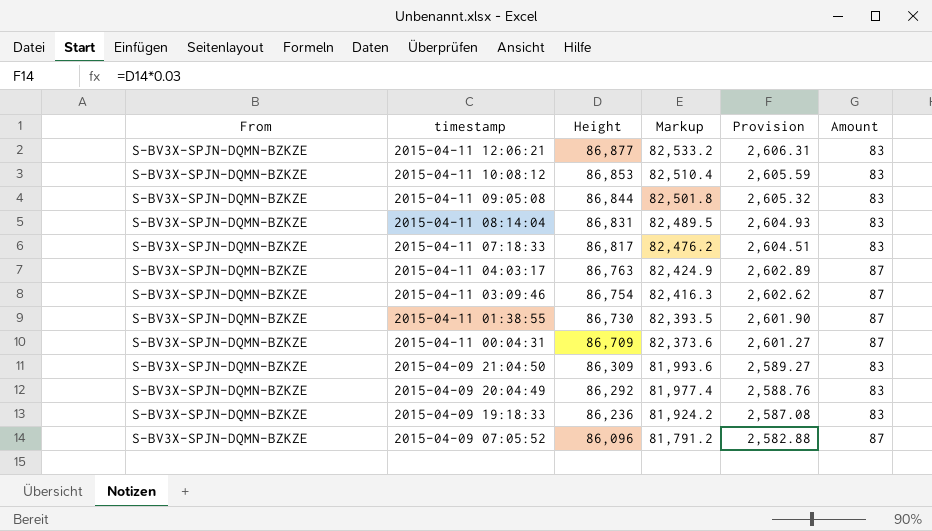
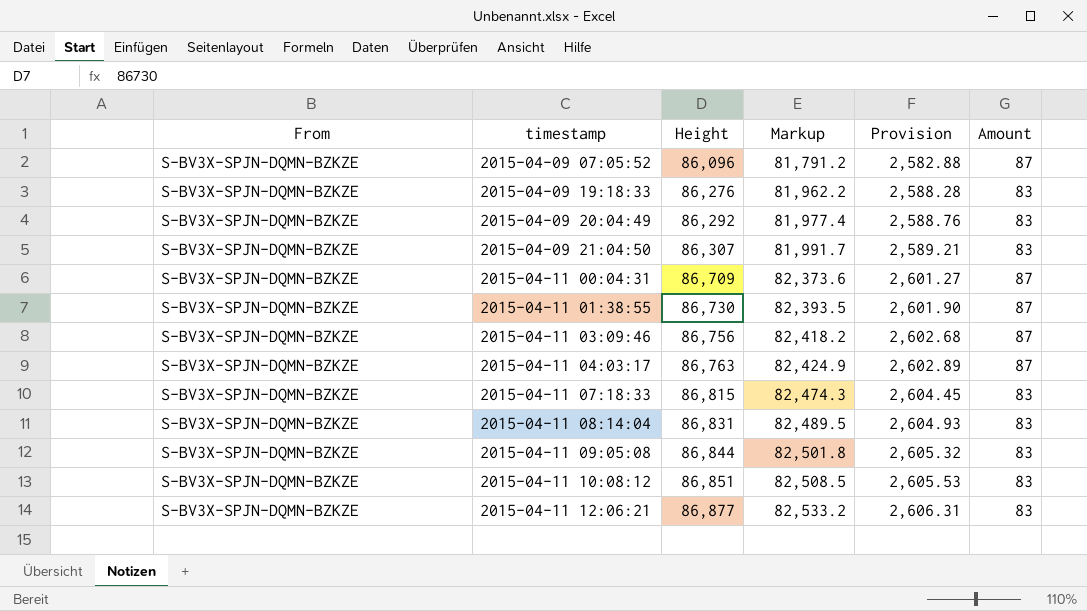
row order: timestamp descending -> timestamp ascending
2015-04-09 19:18:33 | Height: 86,236 -> 86,276
2015-04-09 19:18:33 | Markup: 81,924.2 -> 81,962.2
2015-04-09 19:18:33 | Provision: 2,587.08 -> 2,588.28
2015-04-09 21:04:50 | Height: 86,309 -> 86,307
2015-04-09 21:04:50 | Markup: 81,993.6 -> 81,991.7
2015-04-09 21:04:50 | Provision: 2,589.27 -> 2,589.21
2015-04-11 03:09:46 | Height: 86,754 -> 86,756
2015-04-11 03:09:46 | Markup: 82,416.3 -> 82,418.2
2015-04-11 03:09:46 | Provision: 2,602.62 -> 2,602.68
2015-04-11 07:18:33 | Height: 86,817 -> 86,815
2015-04-11 07:18:33 | Markup: 82,476.2 -> 82,474.3
2015-04-11 07:18:33 | Provision: 2,604.51 -> 2,604.45
2015-04-11 10:08:12 | Height: 86,853 -> 86,851
2015-04-11 10:08:12 | Markup: 82,510.4 -> 82,508.5
2015-04-11 10:08:12 | Provision: 2,605.59 -> 2,605.53

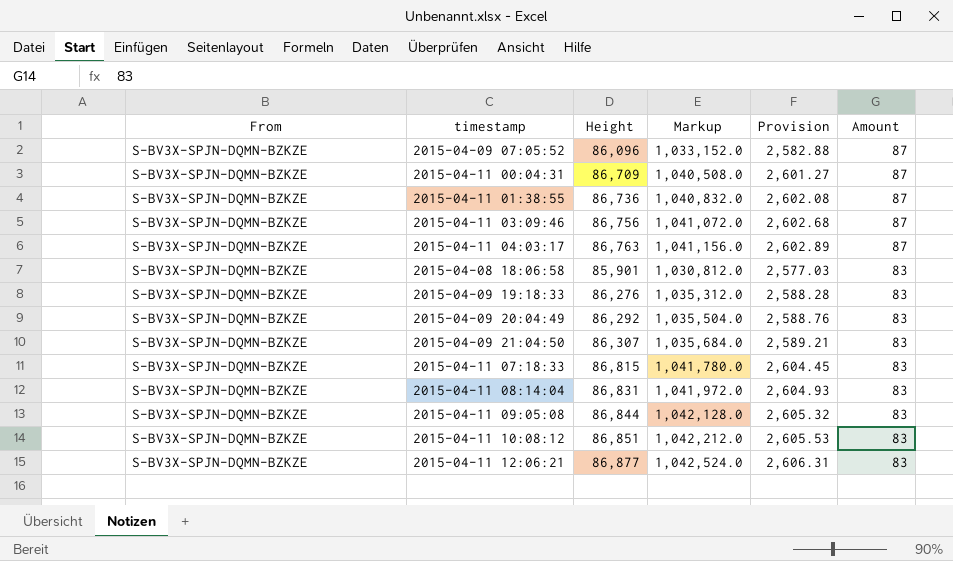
row order: timestamp ascending -> Amount descending
column Markup | formula: [Height] * 0.95 -> [Height] * 12
2015-04-11 01:38:55 | Height: 86,730 -> 86,736
2015-04-11 01:38:55 | Provision: 2,601.90 -> 2,602.08
row 2015-04-08 18:06:58: none -> S-BV3X-SPJN-DQMN-BZKZE | 85,901 | 1,030,812.0 | 2,577.03 | 83

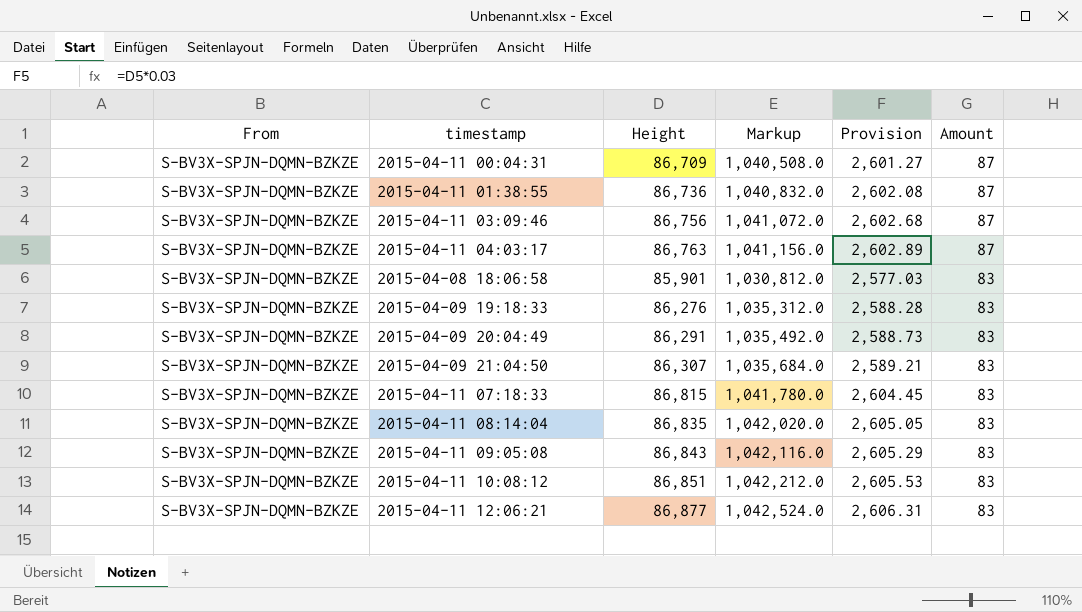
row 2015-04-09 07:05:52: S-BV3X-SPJN-DQMN-BZKZE | 86,096 | 1,033,152.0 | 2,582.88 | 87 -> none
2015-04-09 20:04:49 | Height: 86,292 -> 86,291
2015-04-09 20:04:49 | Markup: 1,035,504.0 -> 1,035,492.0
2015-04-09 20:04:49 | Provision: 2,588.76 -> 2,588.73
2015-04-11 08:14:04 | Height: 86,831 -> 86,835
2015-04-11 08:14:04 | Markup: 1,041,972.0 -> 1,042,020.0
2015-04-11 08:14:04 | Provision: 2,604.93 -> 2,605.05
2015-04-11 09:05:08 | Height: 86,844 -> 86,843
2015-04-11 09:05:08 | Markup: 1,042,128.0 -> 1,042,116.0
2015-04-11 09:05:08 | Provision: 2,605.32 -> 2,605.29

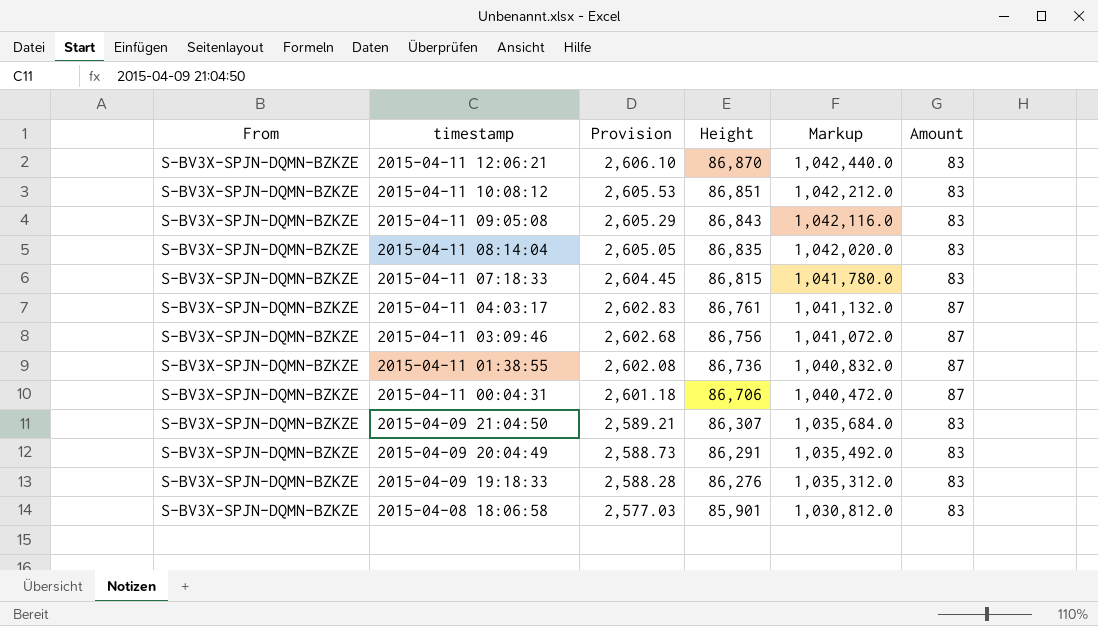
row order: Amount descending -> timestamp descending
column Provision | position: 5 -> 3
2015-04-11 12:06:21 | Provision: 2,606.31 -> 2,606.10
2015-04-11 12:06:21 | Height: 86,877 -> 86,870
2015-04-11 12:06:21 | Markup: 1,042,524.0 -> 1,042,440.0
2015-04-11 04:03:17 | Provision: 2,602.89 -> 2,602.83
2015-04-11 04:03:17 | Height: 86,763 -> 86,761
2015-04-11 04:03:17 | Markup: 1,041,156.0 -> 1,041,132.0
2015-04-11 00:04:31 | Provision: 2,601.27 -> 2,601.18
2015-04-11 00:04:31 | Height: 86,709 -> 86,706
2015-04-11 00:04:31 | Markup: 1,040,508.0 -> 1,040,472.0

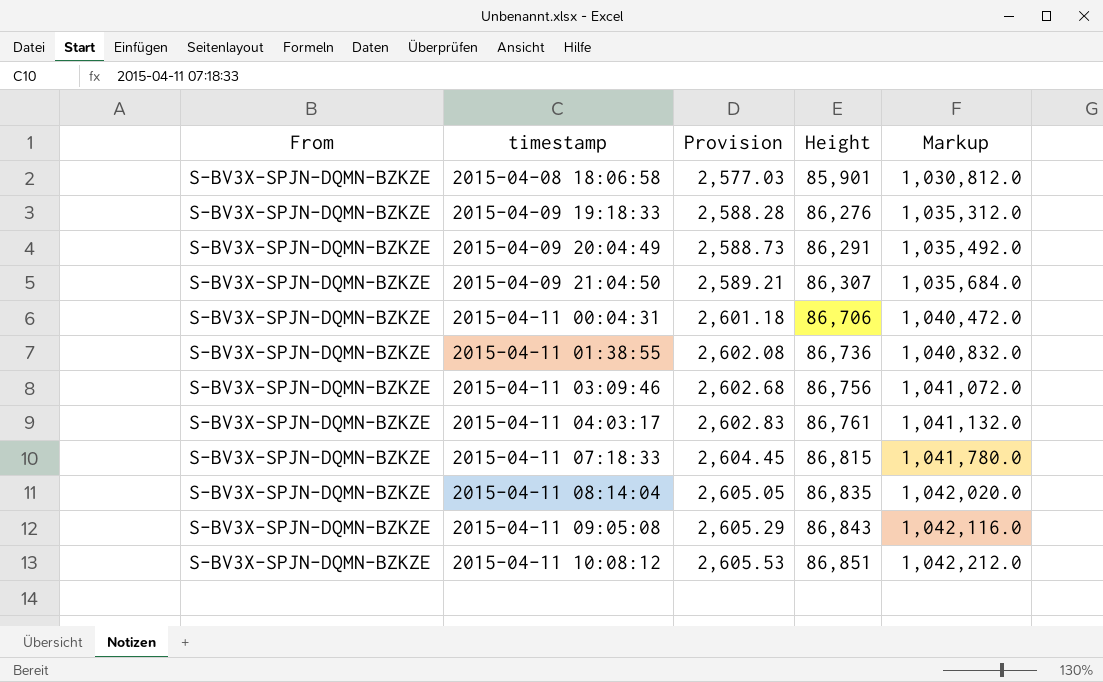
row order: timestamp descending -> timestamp ascending
column Amount | position: 6 -> none
row 2015-04-11 12:06:21: S-BV3X-SPJN-DQMN-BZKZE | 2,606.10 | 86,870 | 1,042,440.0 | 83 -> none

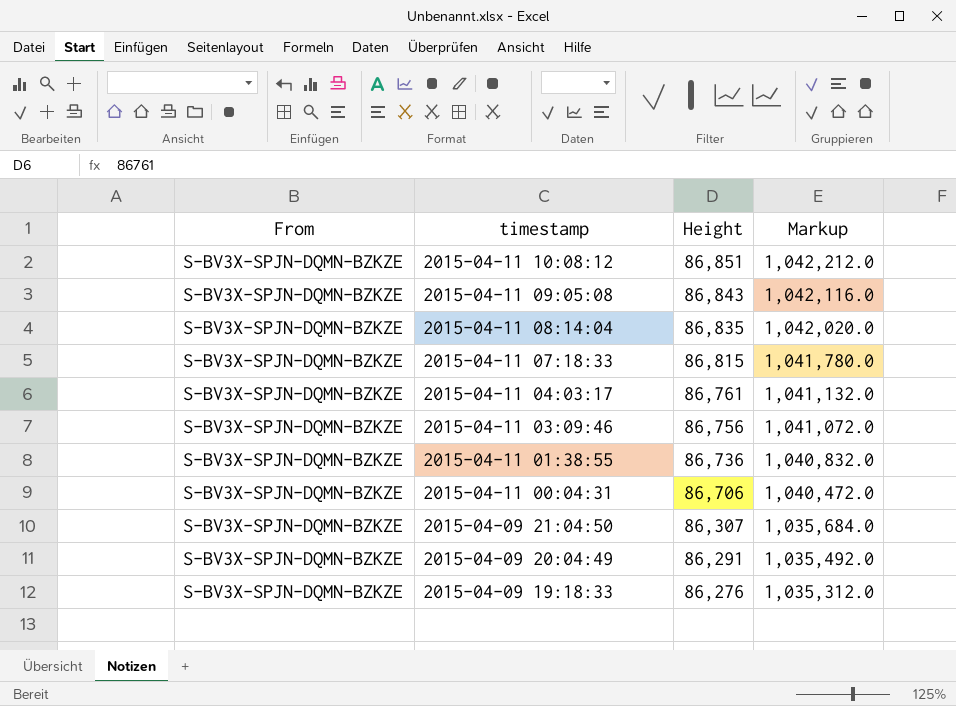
row order: timestamp ascending -> timestamp descending
column Provision | formula: [Height] * 0.03 -> none
row 2015-04-08 18:06:58: S-BV3X-SPJN-DQMN-BZKZE | 2,577.03 | 85,901 | 1,030,812.0 -> none

